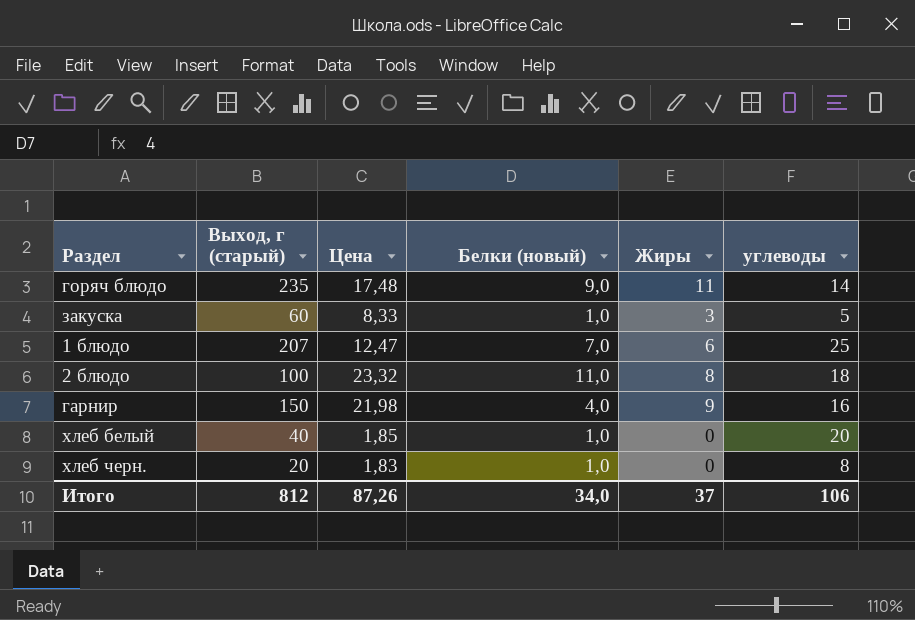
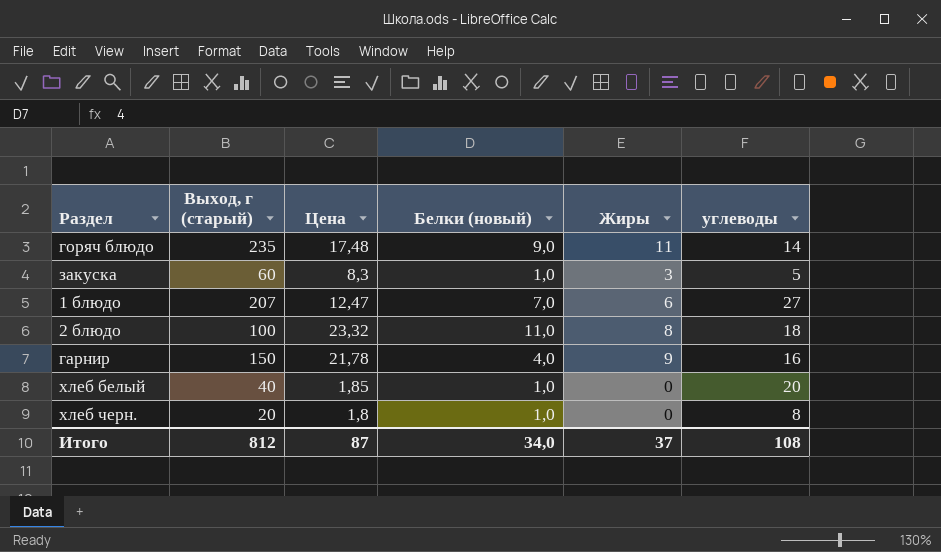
закуска | Цена: 8,33 -> 8,3
1 блюдо | углеводы: 25 -> 27
гарнир | Цена: 21,98 -> 21,78
хлеб черн. | Цена: 1,83 -> 1,8
Итого | Цена: 87,26 -> 87
Итого | углеводы: 106 -> 108

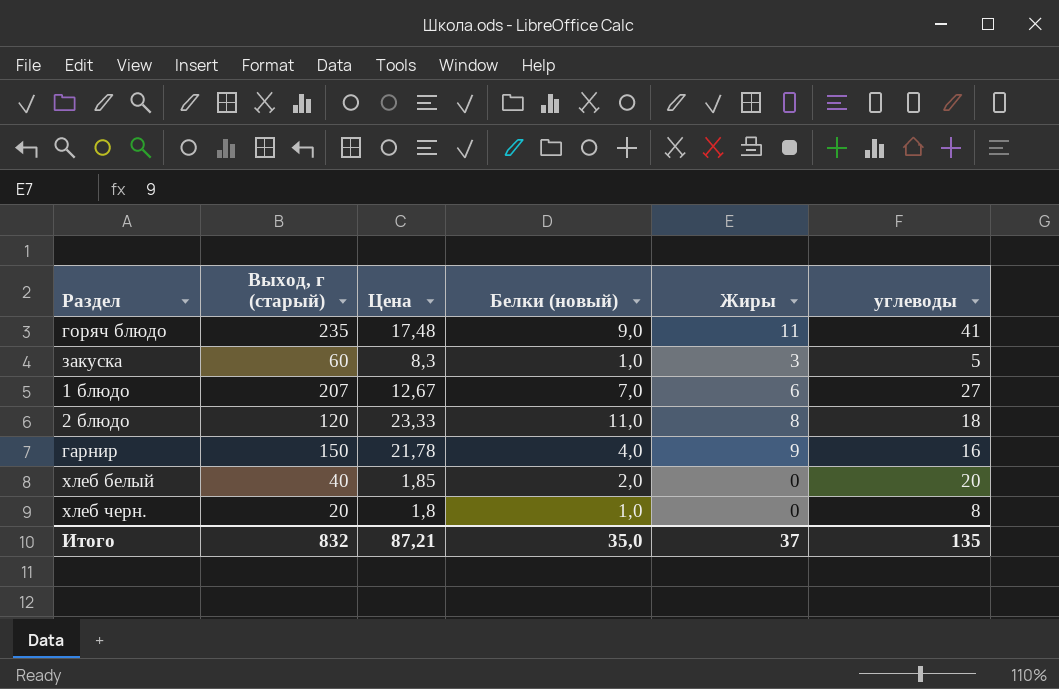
горяч блюдо | углеводы: 14 -> 41
1 блюдо | Цена: 12,47 -> 12,67
2 блюдо | Выход, г (старый): 100 -> 120
2 блюдо | Цена: 23,32 -> 23,33
хлеб белый | Белки (новый): 1,0 -> 2,0
Итого | Выход, г (старый): 812 -> 832
Итого | Цена: 87 -> 87,21
Итого | Белки (новый): 34,0 -> 35,0
Итого | углеводы: 108 -> 135

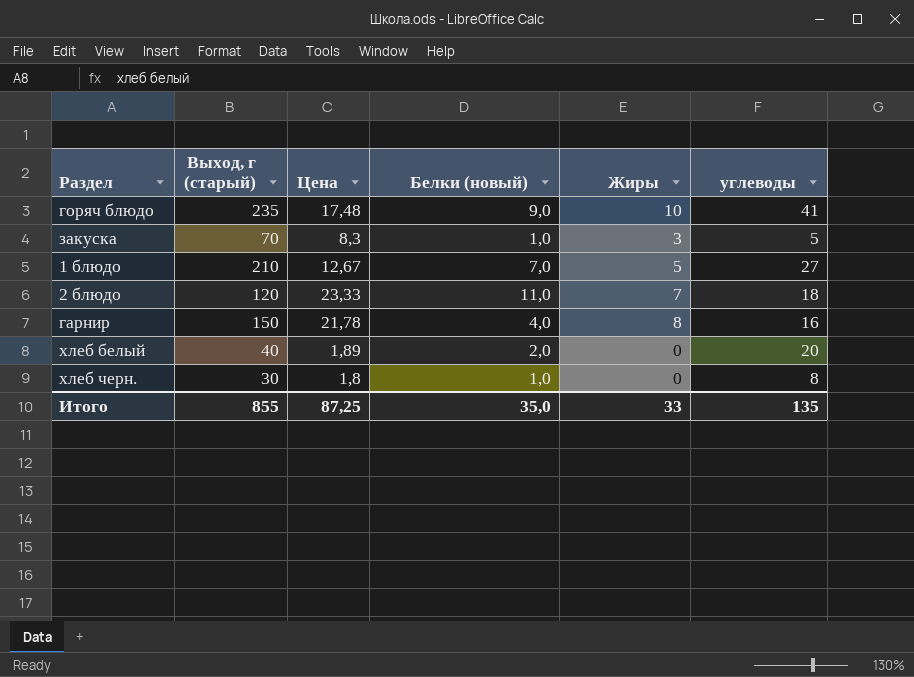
горяч блюдо | Жиры: 11 -> 10
закуска | Выход, г (старый): 60 -> 70
1 блюдо | Выход, г (старый): 207 -> 210
1 блюдо | Жиры: 6 -> 5
2 блюдо | Жиры: 8 -> 7
гарнир | Жиры: 9 -> 8
хлеб белый | Цена: 1,85 -> 1,89
хлеб черн. | Выход, г (старый): 20 -> 30
Итого | Выход, г (старый): 832 -> 855
Итого | Цена: 87,21 -> 87,25
Итого | Жиры: 37 -> 33

